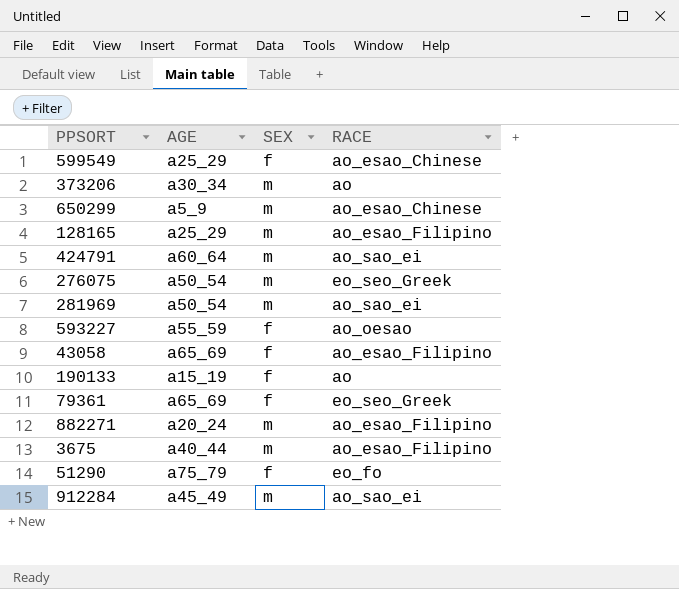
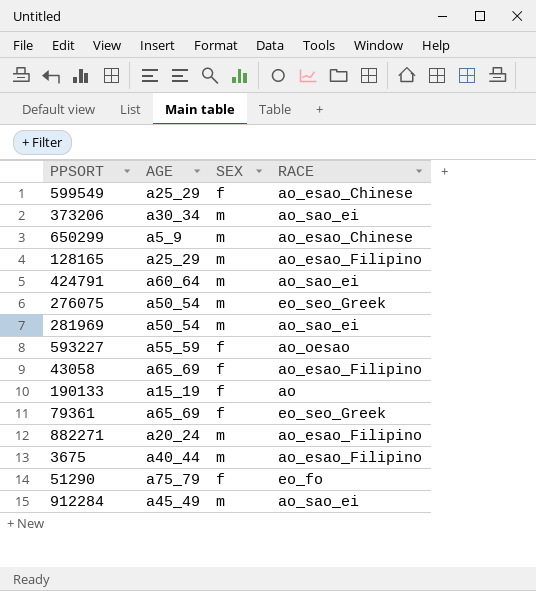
373206 | RACE: ao -> ao_sao_ei

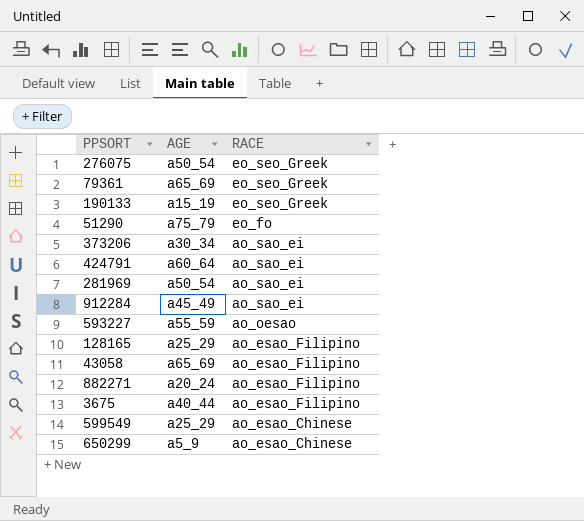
row order: none -> RACE descending
column SEX | position: 3 -> none
190133 | RACE: ao -> eo_seo_Greek

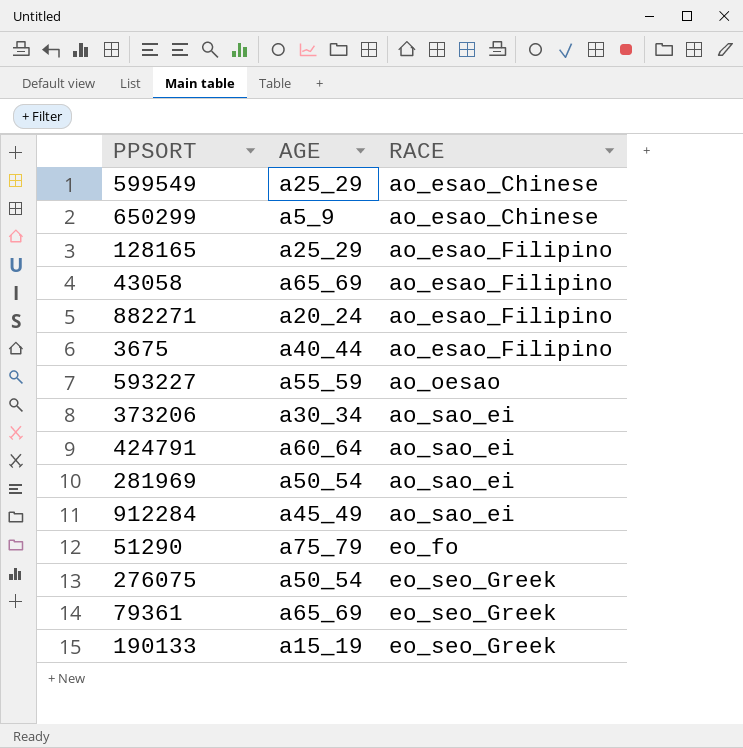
row order: RACE descending -> RACE ascending

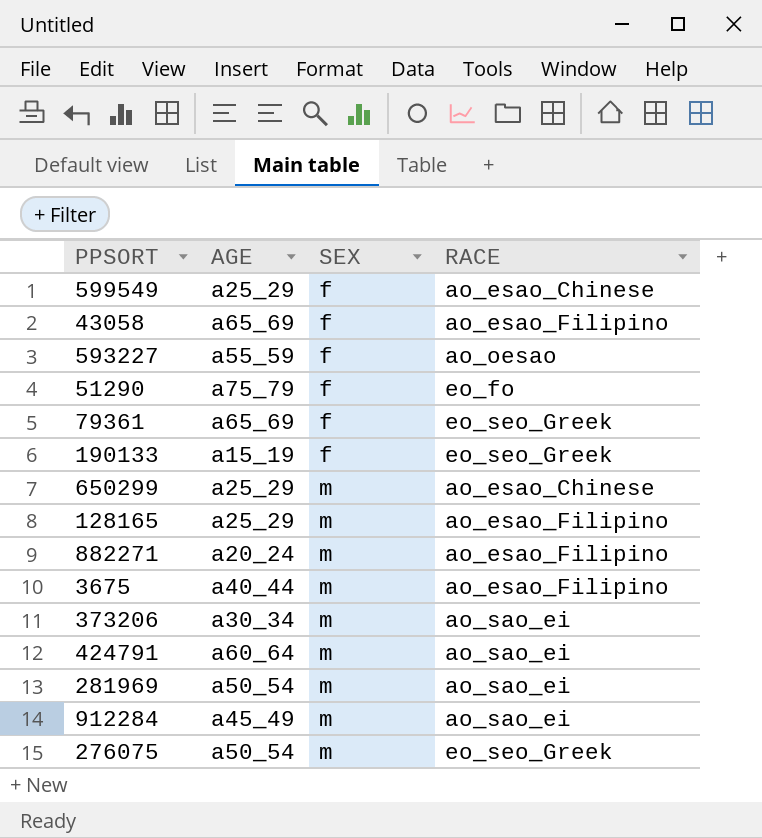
row order: RACE ascending -> SEX ascending
column SEX | position: none -> 3
650299 | AGE: a5_9 -> a25_29

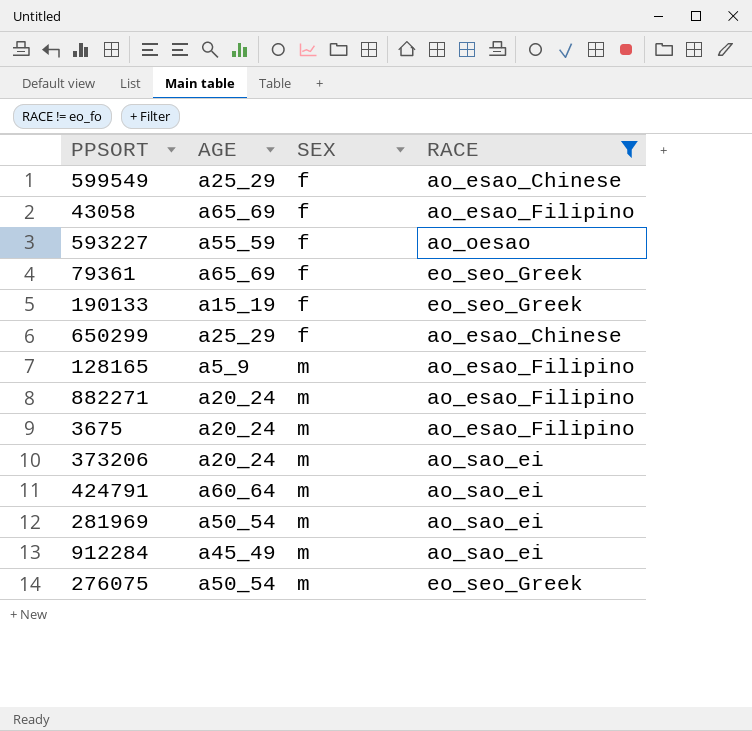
filter: none -> RACE != eo_fo
650299 | SEX: m -> f
128165 | AGE: a25_29 -> a5_9
3675 | AGE: a40_44 -> a20_24
373206 | AGE: a30_34 -> a20_24

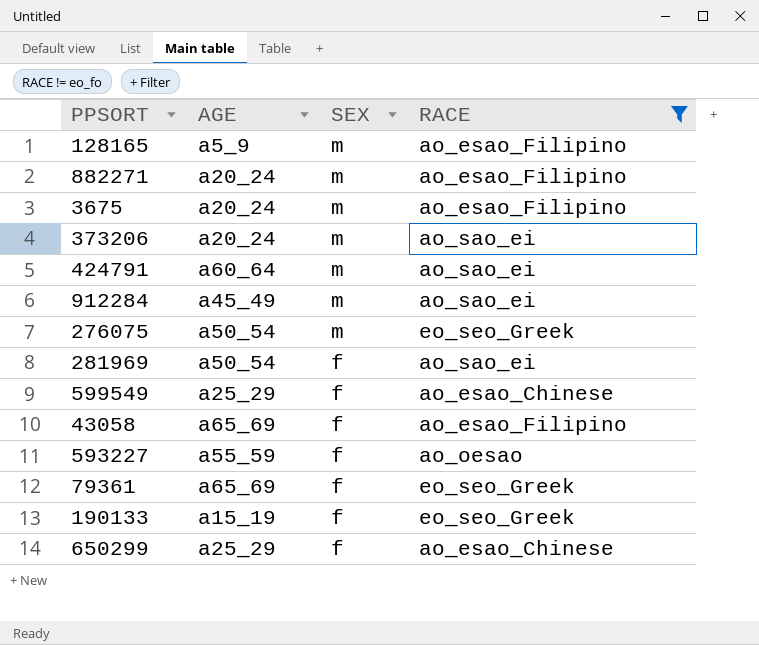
row order: SEX ascending -> SEX descending
281969 | SEX: m -> f

